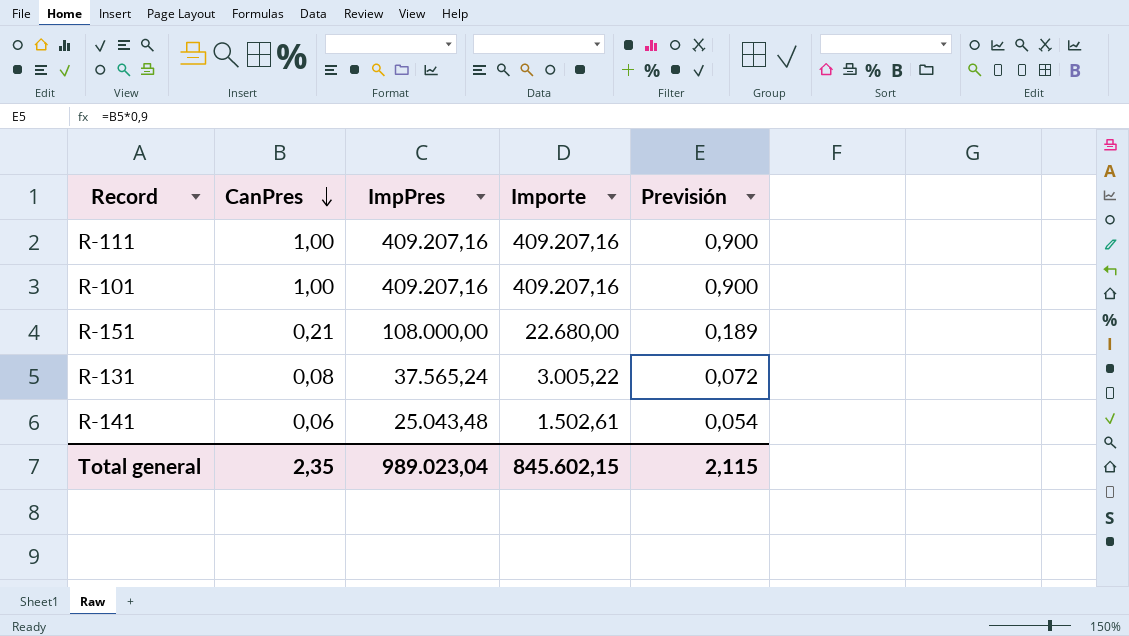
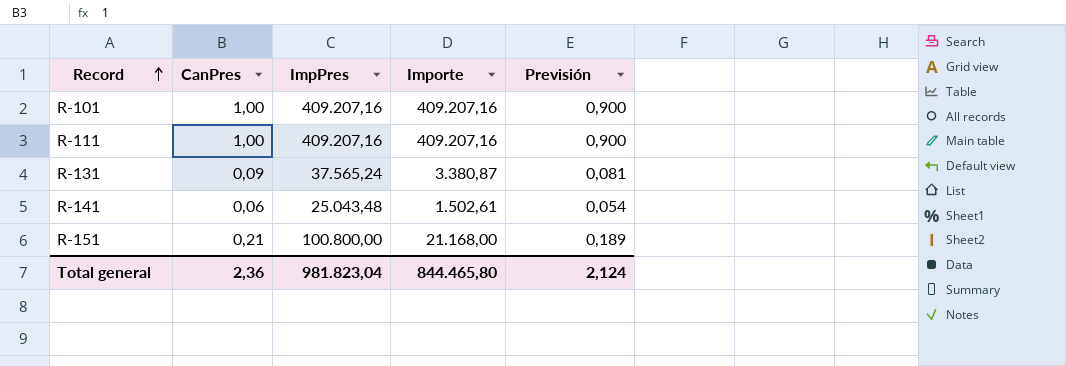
row order: CanPres descending -> Record ascending
R-131 | CanPres: 0,08 -> 0,09
R-131 | Importe: 3.005,22 -> 3.380,87
R-131 | Previsión: 0,072 -> 0,081
R-151 | ImpPres: 108.000,00 -> 100.800,00
R-151 | Importe: 22.680,00 -> 21.168,00
Total general | CanPres: 2,35 -> 2,36
Total general | ImpPres: 989.023,04 -> 981.823,04
Total general | Importe: 845.602,15 -> 844.465,80
Total general | Previsión: 2,115 -> 2,124

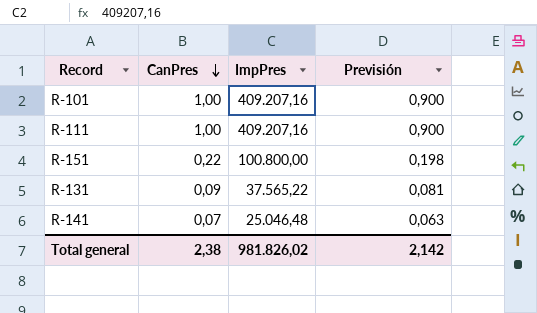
row order: Record ascending -> CanPres descending
column Importe | formula: [CanPres] * [ImpPres] -> none
R-151 | CanPres: 0,21 -> 0,22
R-151 | Previsión: 0,189 -> 0,198
R-131 | ImpPres: 37.565,24 -> 37.565,22
R-141 | CanPres: 0,06 -> 0,07
R-141 | ImpPres: 25.043,48 -> 25.046,48
R-141 | Previsión: 0,054 -> 0,063
Total general | CanPres: 2,36 -> 2,38
Total general | ImpPres: 981.823,04 -> 981.826,02
Total general | Previsión: 2,124 -> 2,142

